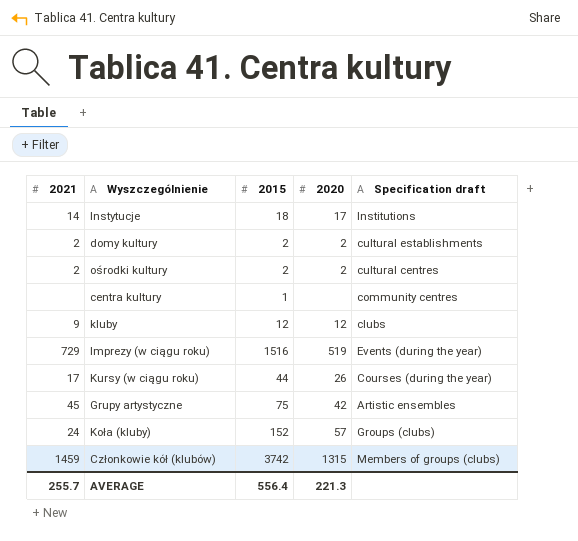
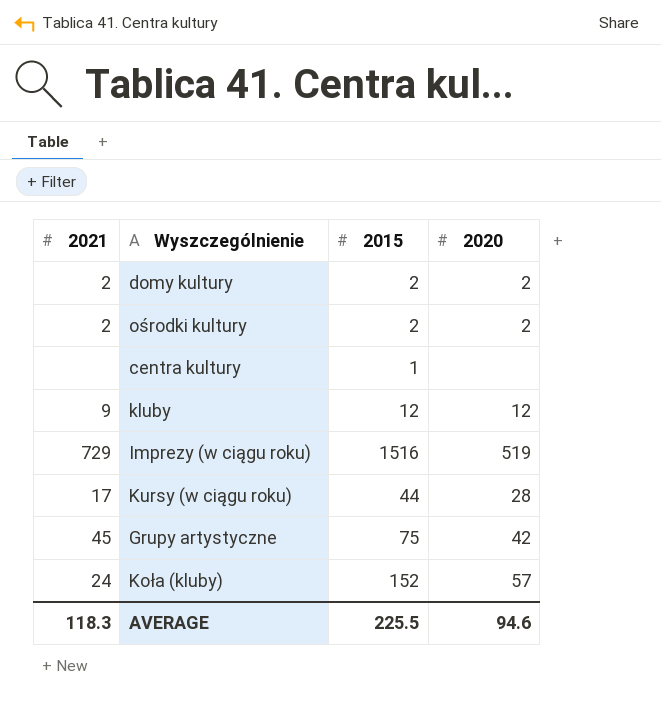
column Specification draft | position: 5 -> none
row Instytucje: 14 | 18 | 17 | Institutions -> none
row Członkowie kół (klubów): 1459 | 3742 | 1315 | Members of groups (clubs) -> none
Kursy (w ciągu roku) | 2020: 26 -> 28
AVERAGE | 2021: 255.7 -> 118.3
AVERAGE | 2015: 556.4 -> 225.5
AVERAGE | 2020: 221.3 -> 94.6

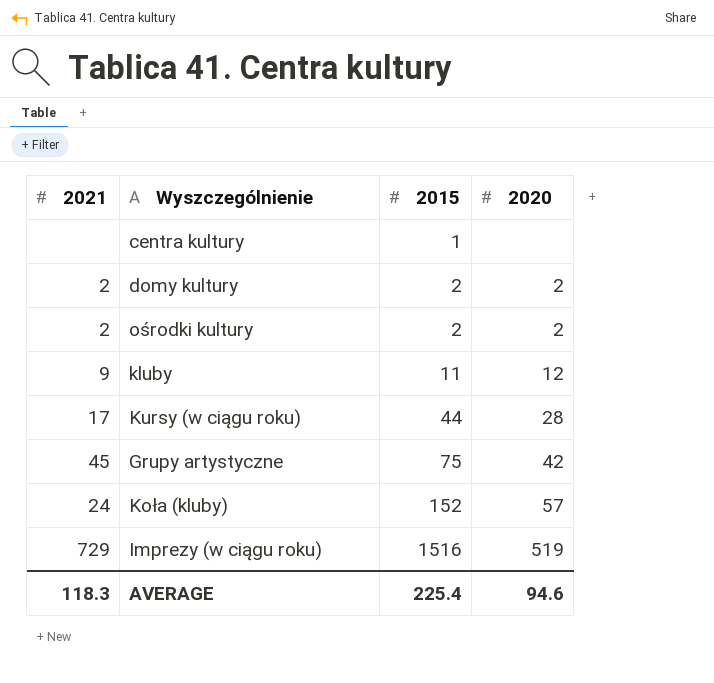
row order: none -> 2015 ascending
kluby | 2015: 12 -> 11
AVERAGE | 2015: 225.5 -> 225.4

